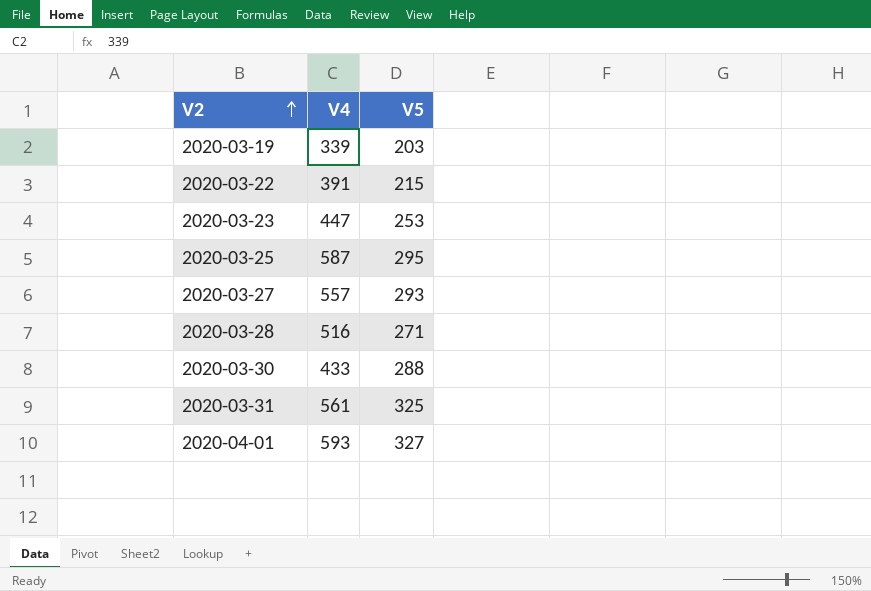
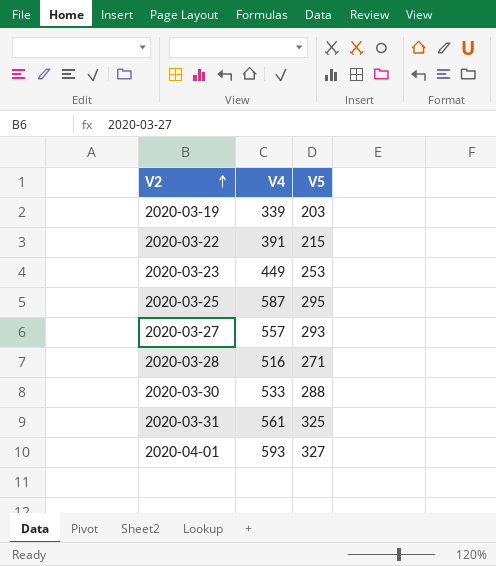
2020-03-23 | V4: 447 -> 449
2020-03-30 | V4: 433 -> 533

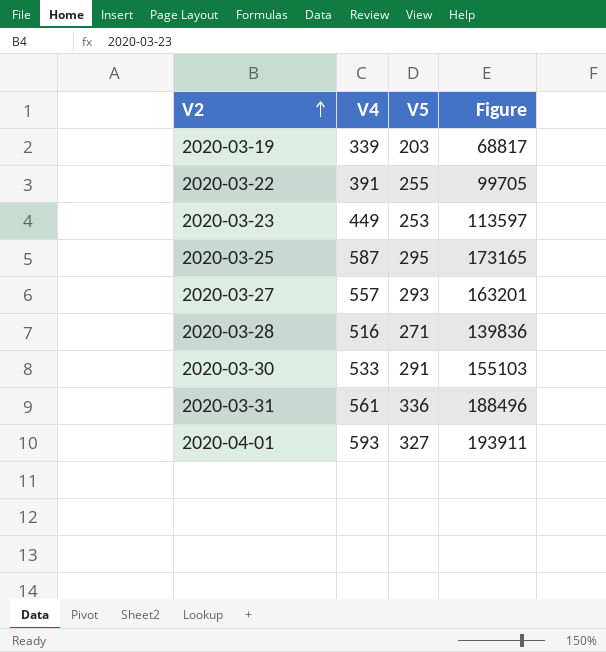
column Figure | formula: none -> [V4] * [V5]
2020-03-22 | V5: 215 -> 255
2020-03-30 | V5: 288 -> 291
2020-03-31 | V5: 325 -> 336

